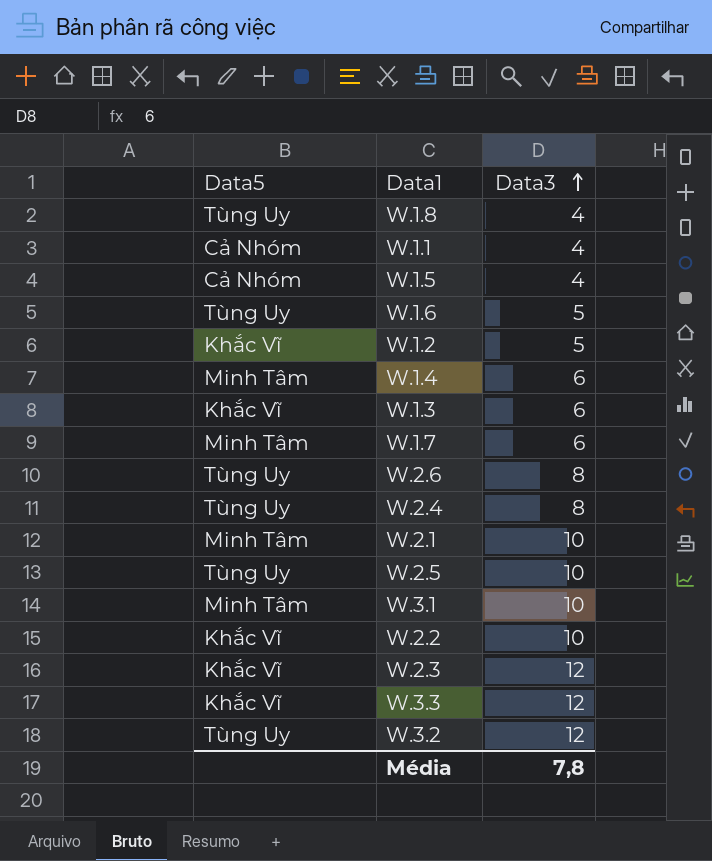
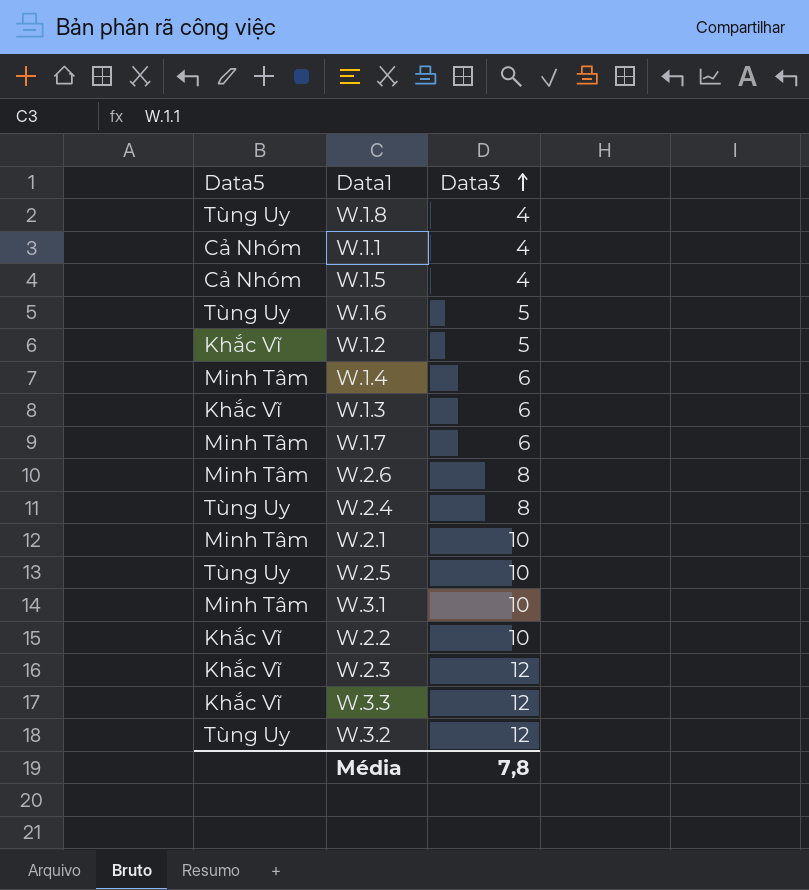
W.2.6 | Data5: Tùng Uy -> Minh Tâm

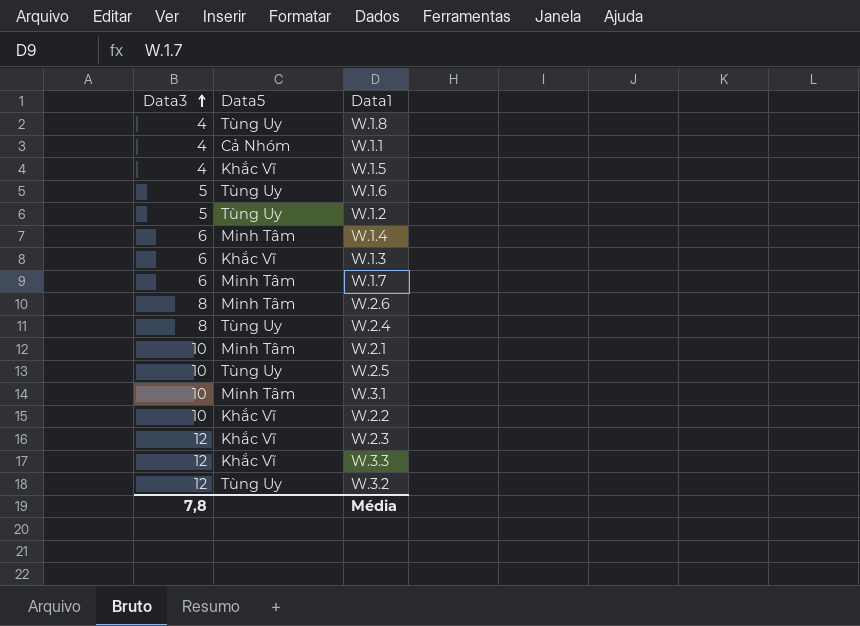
column Data3 | position: 3 -> 1
W.1.5 | Data5: Cả Nhóm -> Khắc Vĩ
W.1.2 | Data5: Khắc Vĩ -> Tùng Uy

